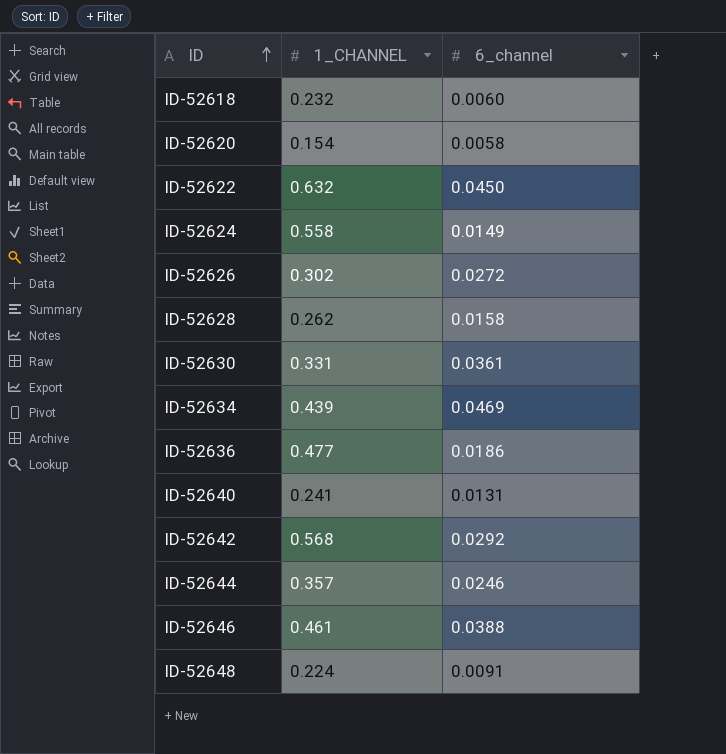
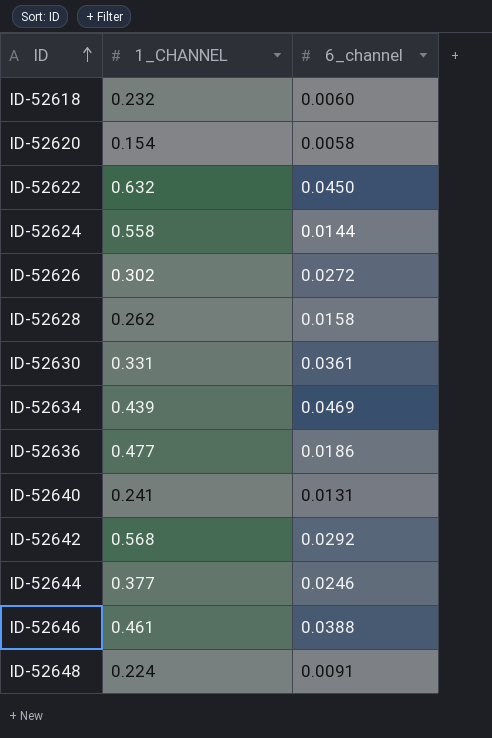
ID-52624 | 6_channel: 0.0149 -> 0.0144
ID-52644 | 1_CHANNEL: 0.357 -> 0.377

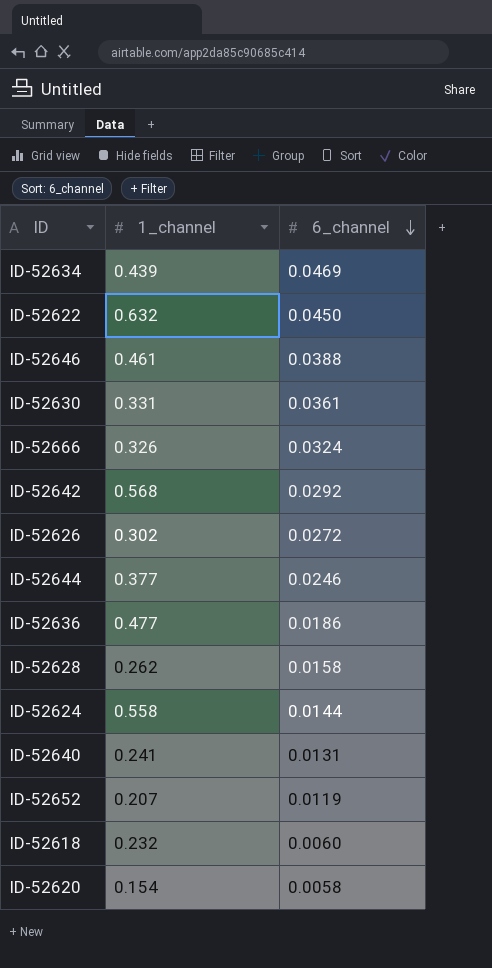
row order: ID ascending -> 6_channel descending
column name: 1_CHANNEL -> 1_channel
row ID-52648: 0.224 | 0.0091 -> none
row ID-52666: none -> 0.326 | 0.0324
row ID-52652: none -> 0.207 | 0.0119

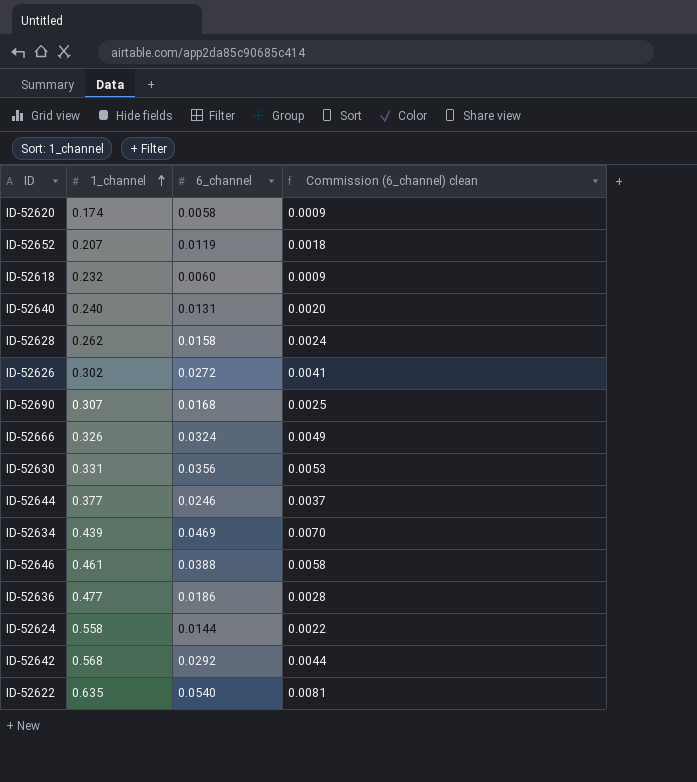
row order: 6_channel descending -> 1_channel ascending
column Commission (6_channel) clean | formula: none -> [6_channel] * 0.15
ID-52620 | 1_channel: 0.154 -> 0.174
ID-52640 | 1_channel: 0.241 -> 0.240
row ID-52690: none -> 0.307 | 0.0168 | 0.0025
ID-52630 | 6_channel: 0.0361 -> 0.0356
ID-52622 | 1_channel: 0.632 -> 0.635
ID-52622 | 6_channel: 0.0450 -> 0.0540

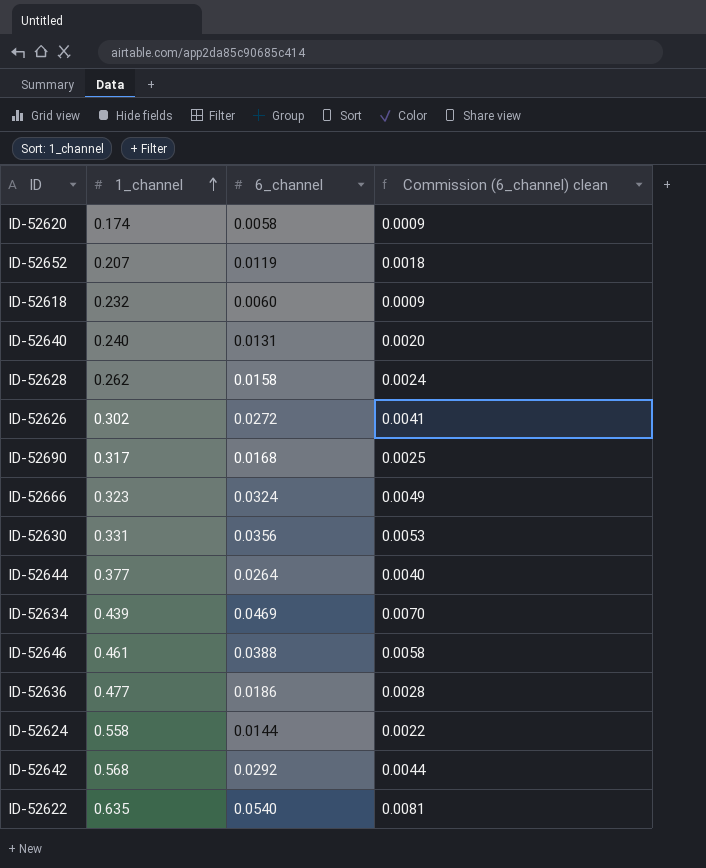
ID-52690 | 1_channel: 0.307 -> 0.317
ID-52666 | 1_channel: 0.326 -> 0.323
ID-52644 | 6_channel: 0.0246 -> 0.0264
ID-52644 | Commission (6_channel) clean: 0.0037 -> 0.0040

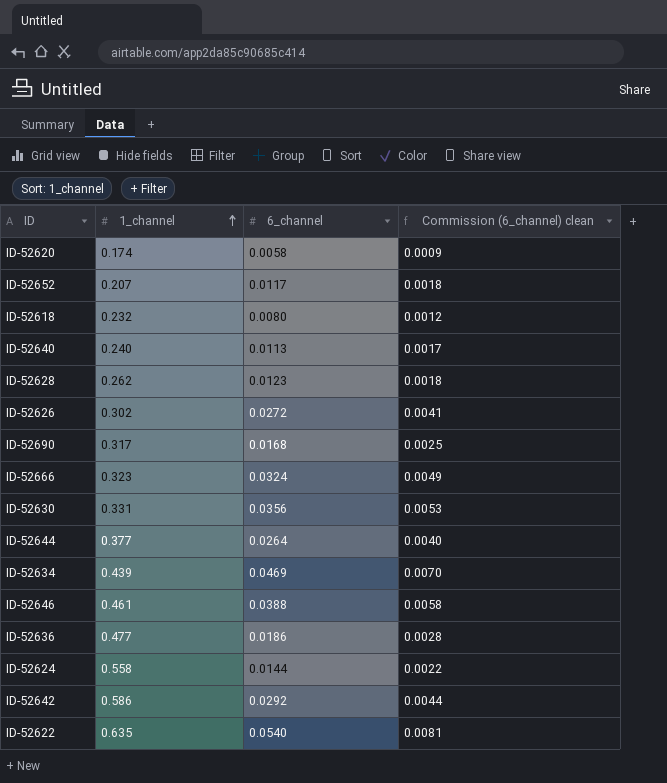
ID-52652 | 6_channel: 0.0119 -> 0.0117
ID-52618 | 6_channel: 0.0060 -> 0.0080
ID-52618 | Commission (6_channel) clean: 0.0009 -> 0.0012
ID-52640 | 6_channel: 0.0131 -> 0.0113
ID-52640 | Commission (6_channel) clean: 0.0020 -> 0.0017
ID-52628 | 6_channel: 0.0158 -> 0.0123
ID-52628 | Commission (6_channel) clean: 0.0024 -> 0.0018
ID-52642 | 1_channel: 0.568 -> 0.586

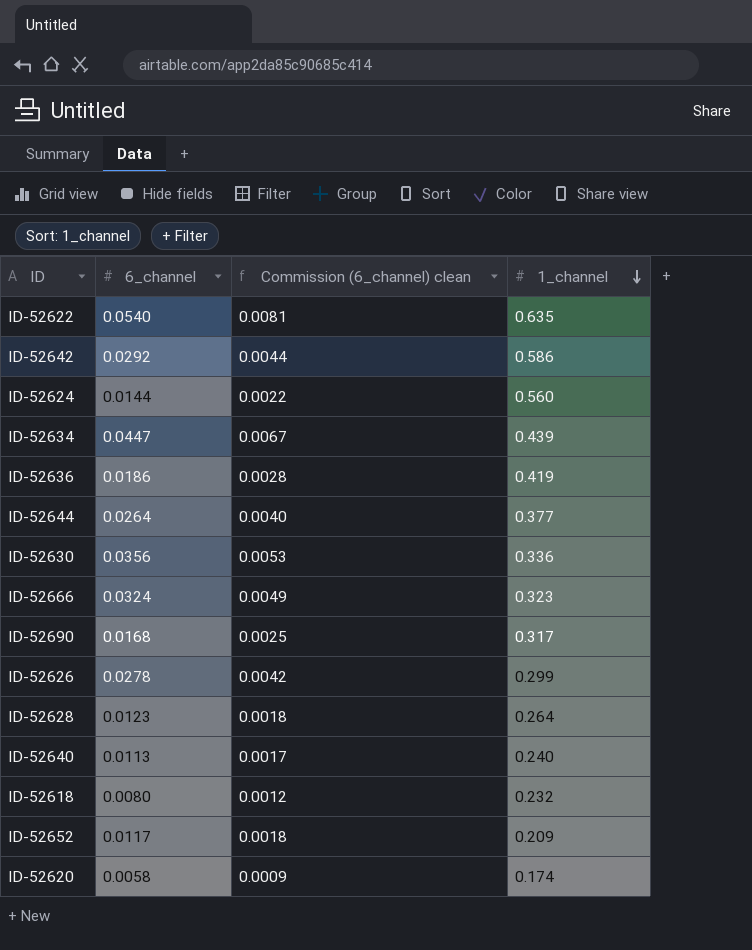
row order: 1_channel ascending -> 1_channel descending
column 1_channel | position: 2 -> 4
row ID-52646: 0.461 | 0.0388 | 0.0058 -> none
ID-52624 | 1_channel: 0.558 -> 0.560
ID-52634 | 6_channel: 0.0469 -> 0.0447
ID-52634 | Commission (6_channel) clean: 0.0070 -> 0.0067
ID-52636 | 1_channel: 0.477 -> 0.419
ID-52630 | 1_channel: 0.331 -> 0.336
ID-52626 | 6_channel: 0.0272 -> 0.0278
ID-52626 | Commission (6_channel) clean: 0.0041 -> 0.0042
ID-52626 | 1_channel: 0.302 -> 0.299
ID-52628 | 1_channel: 0.262 -> 0.264
ID-52652 | 1_channel: 0.207 -> 0.209

